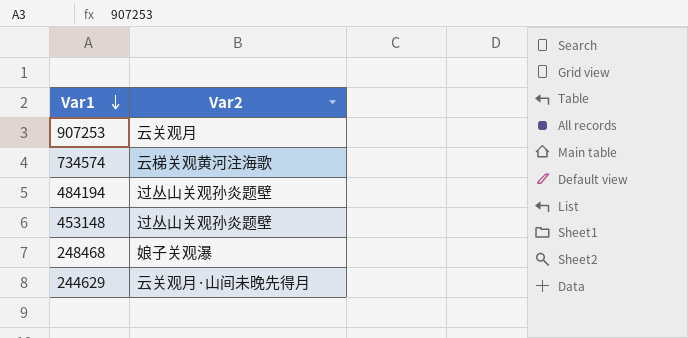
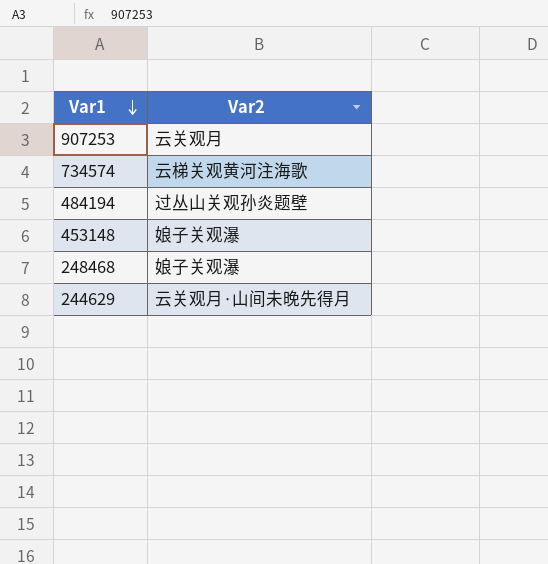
453148 | Var2: 过丛山关观孙炎题壁 -> 娘子关观瀑

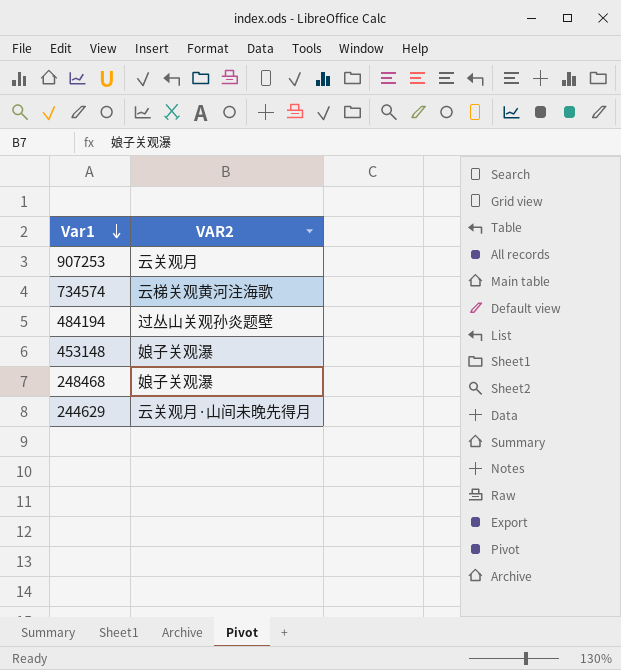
column name: Var2 -> VAR2

